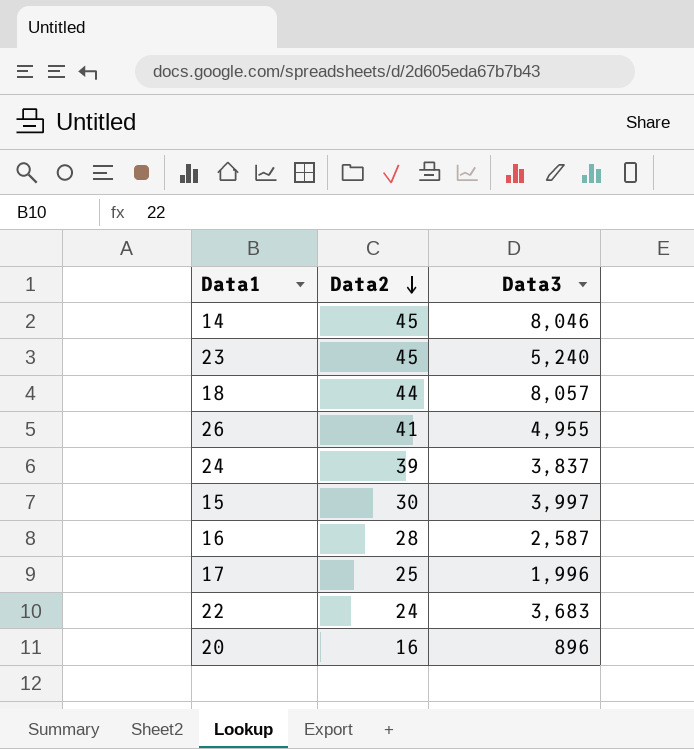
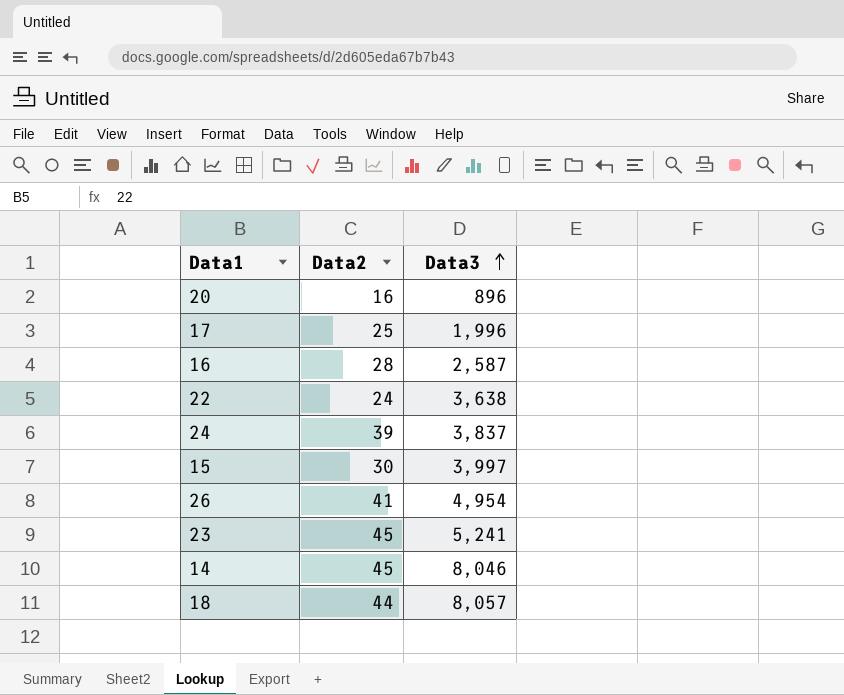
row order: Data2 descending -> Data3 ascending
22 | Data3: 3,683 -> 3,638
26 | Data3: 4,955 -> 4,954
23 | Data3: 5,240 -> 5,241

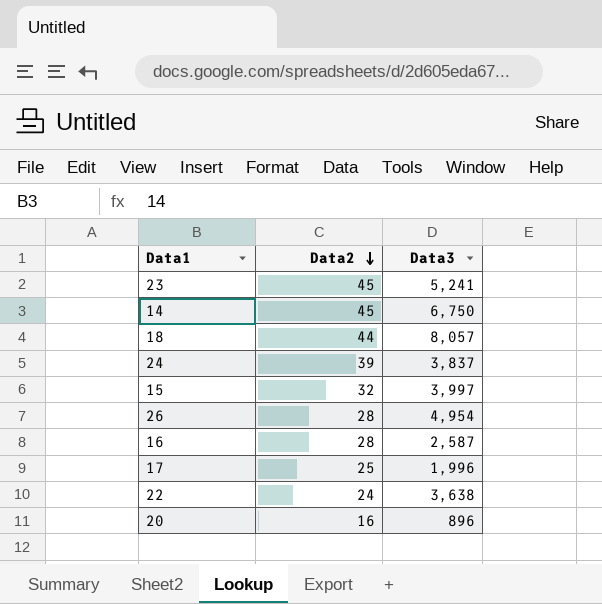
row order: Data3 ascending -> Data2 descending
14 | Data3: 8,046 -> 6,750
15 | Data2: 30 -> 32
26 | Data2: 41 -> 28

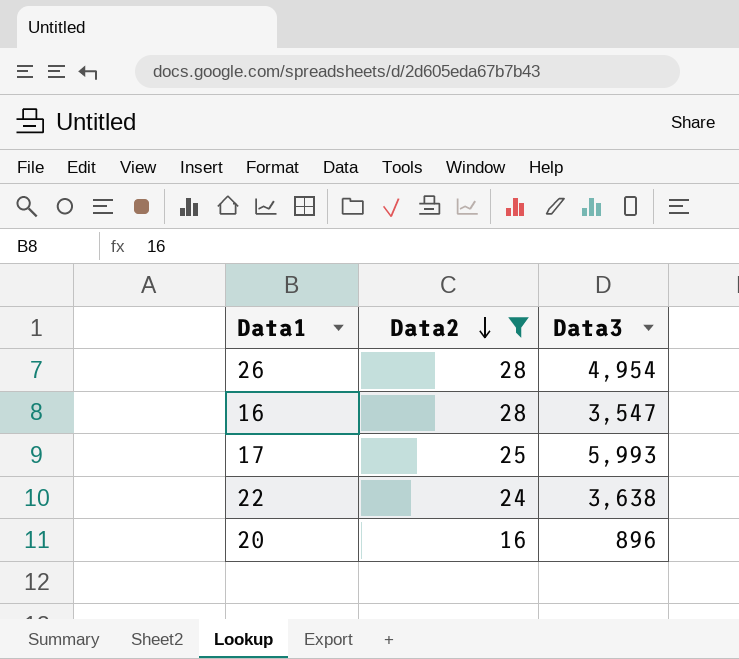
filter: none -> Data2 <= 28
16 | Data3: 2,587 -> 3,547
17 | Data3: 1,996 -> 5,993

